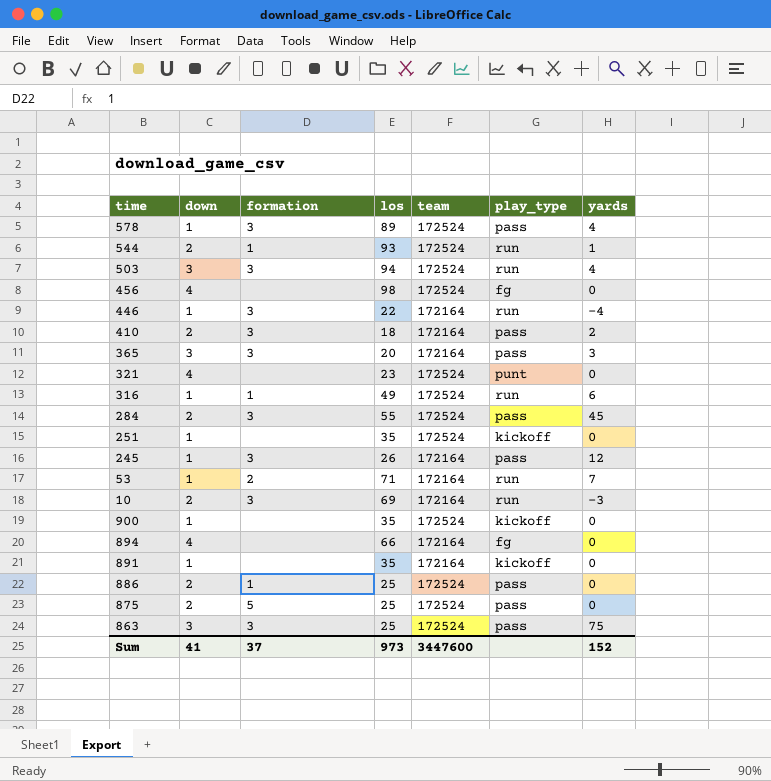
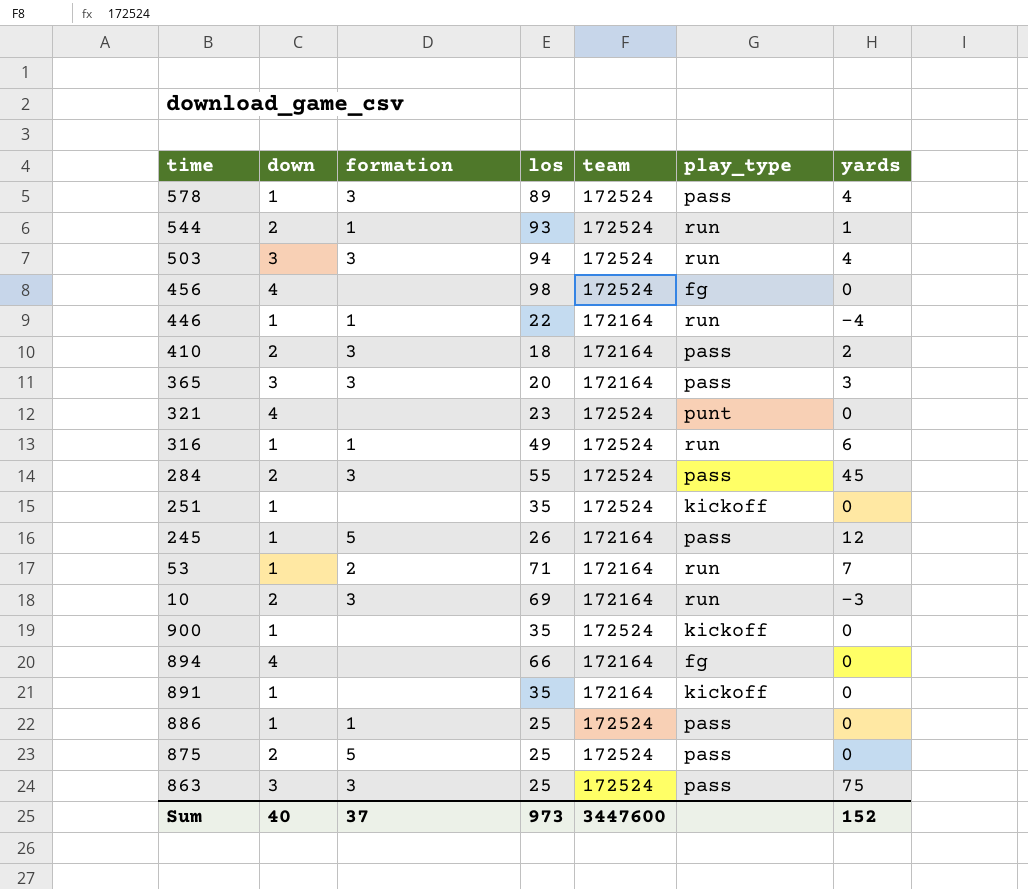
446 | formation: 3 -> 1
245 | formation: 3 -> 5
886 | down: 2 -> 1
Sum | down: 41 -> 40

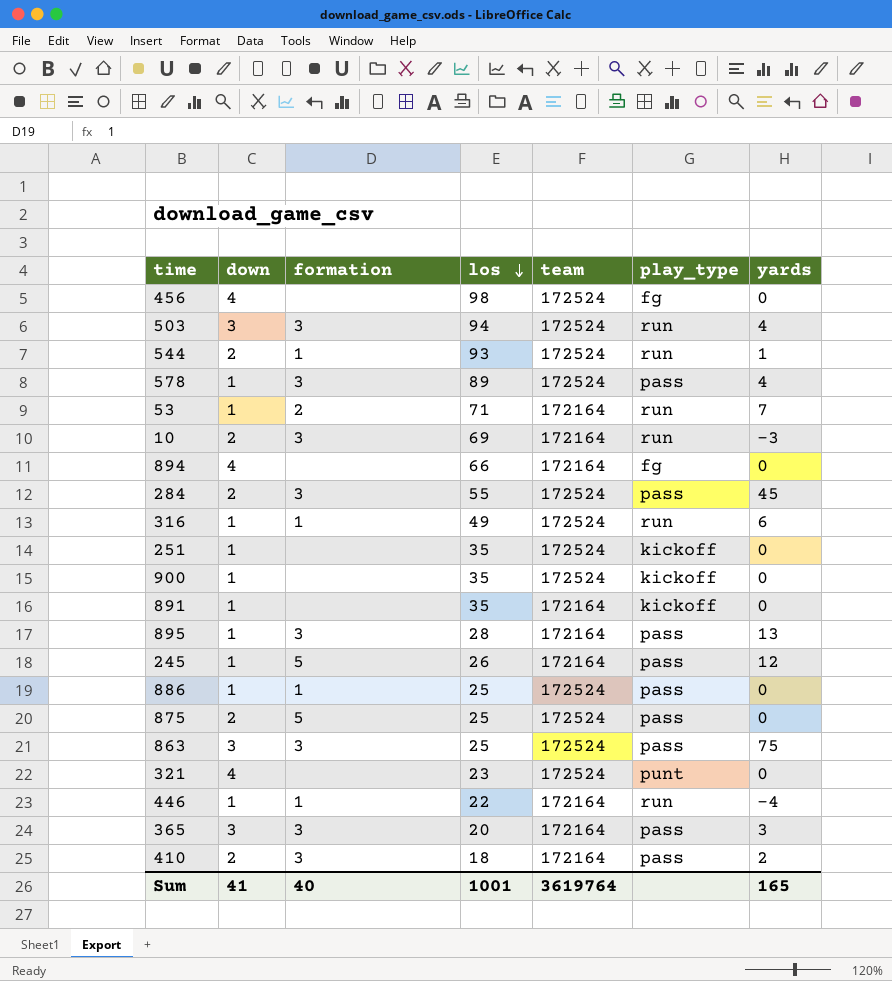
row order: none -> los descending
row 895: none -> 1 | 3 | 28 | 172164 | pass | 13
Sum | down: 40 -> 41
Sum | formation: 37 -> 40
Sum | los: 973 -> 1001
Sum | team: 3447600 -> 3619764
Sum | yards: 152 -> 165

